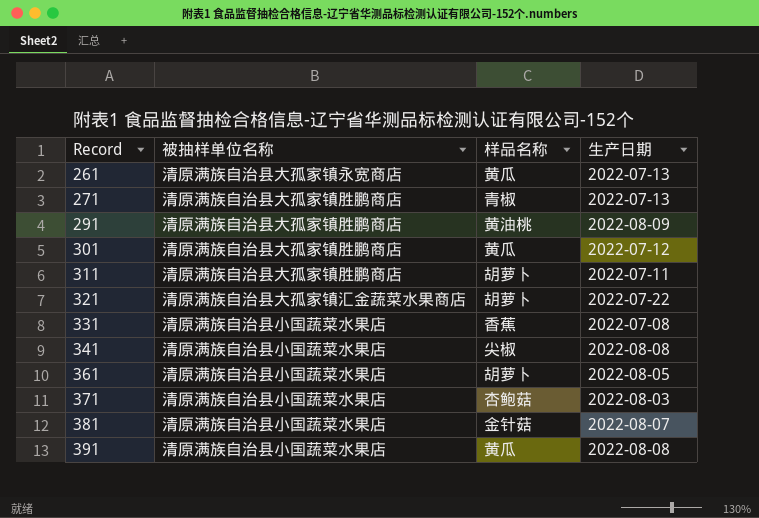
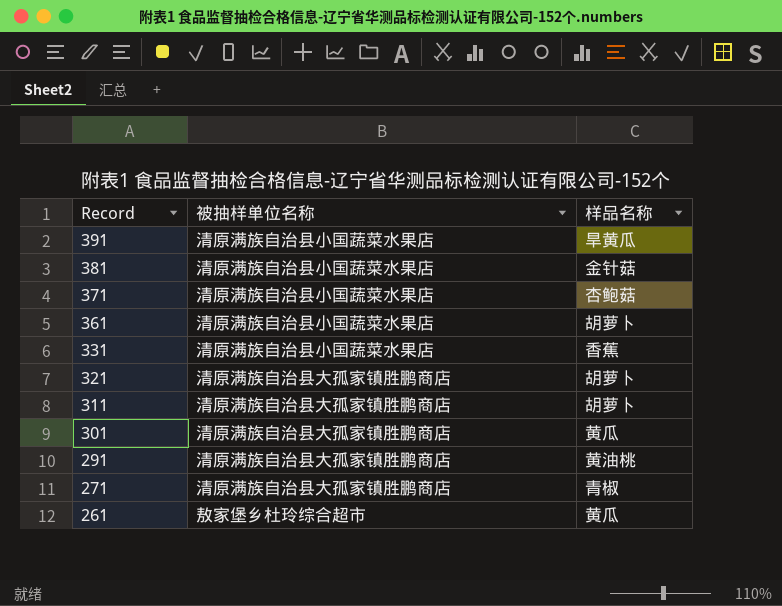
row order: Record ascending -> Record descending
column 生产日期 | position: 4 -> none
row 341: 清原满族自治县小国蔬菜水果店 | 尖椒 | 2022-08-08 -> none
391 | 样品名称: 黄瓜 -> 旱黄瓜
321 | 被抽样单位名称: 清原满族自治县大孤家镇汇金蔬菜水果商店 -> 清原满族自治县大孤家镇胜鹏商店
261 | 被抽样单位名称: 清原满族自治县大孤家镇永宽商店 -> 敖家堡乡杜玲综合超市

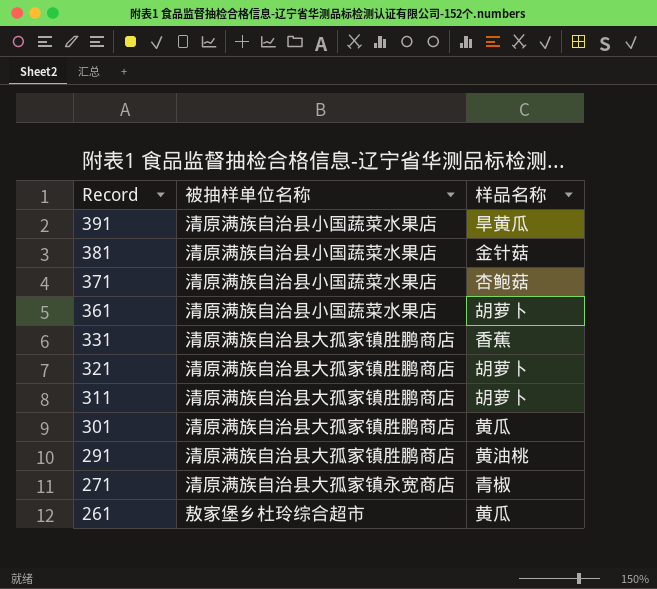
331 | 被抽样单位名称: 清原满族自治县小国蔬菜水果店 -> 清原满族自治县大孤家镇胜鹏商店
271 | 被抽样单位名称: 清原满族自治县大孤家镇胜鹏商店 -> 清原满族自治县大孤家镇永宽商店

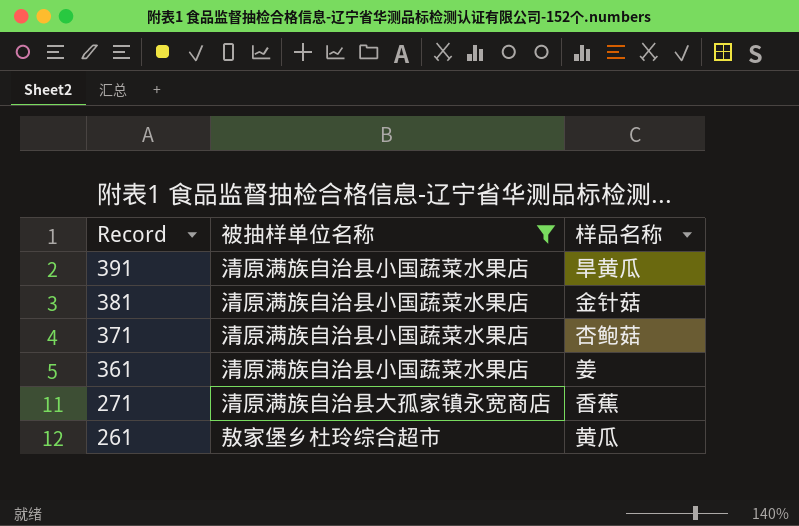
filter: none -> 被抽样单位名称 != 清原满族自治县大孤家镇胜鹏商店
361 | 样品名称: 胡萝卜 -> 姜
271 | 样品名称: 青椒 -> 香蕉

